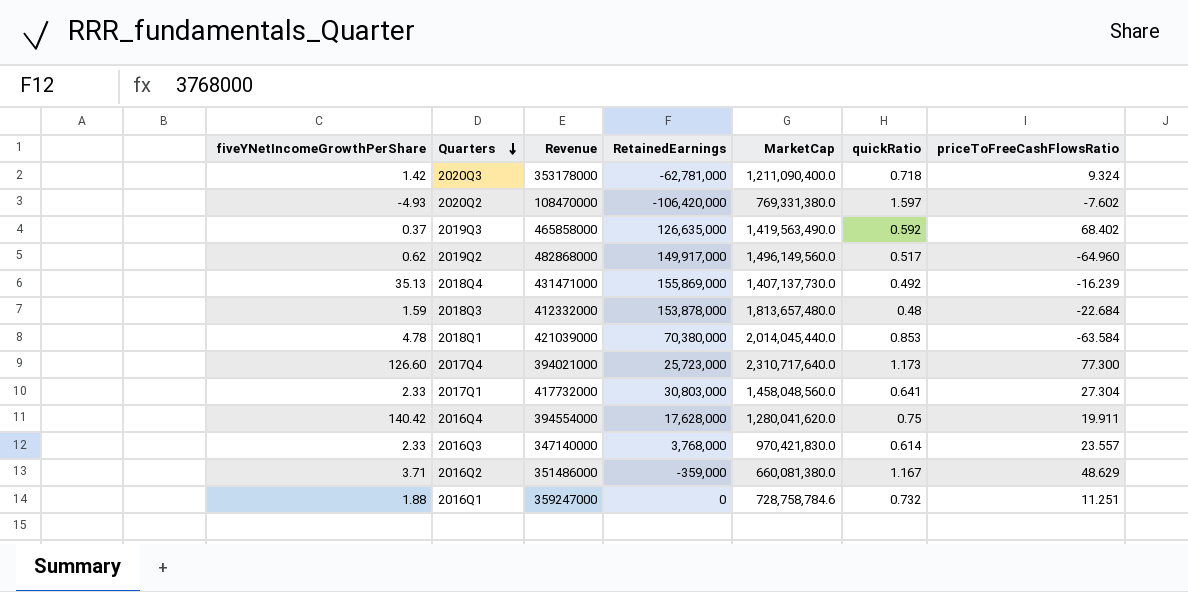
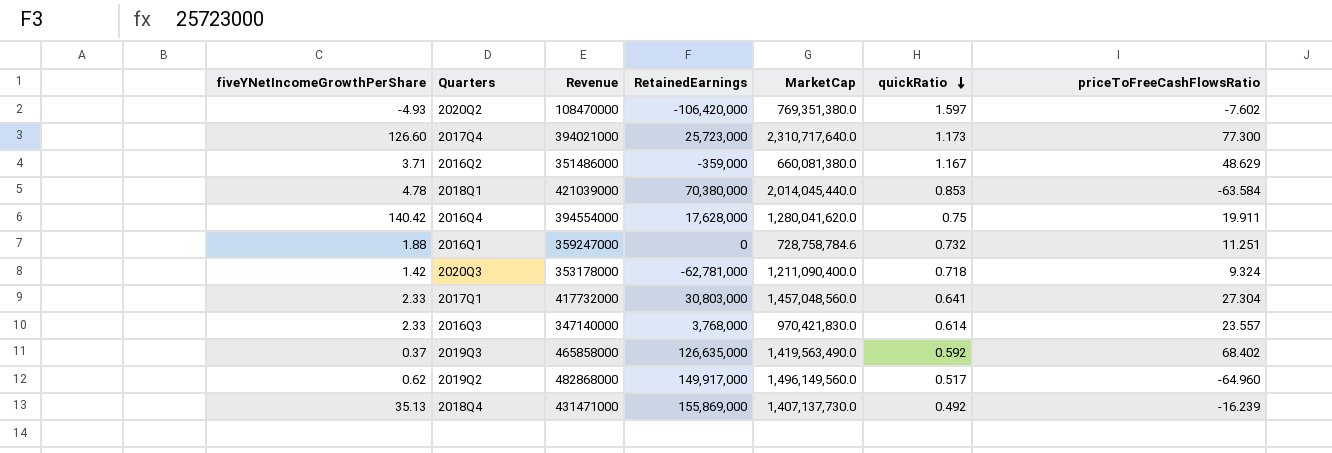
row order: Quarters descending -> quickRatio descending
row 2018Q3: 1.59 | 412332000 | 153,878,000 | 1,813,657,480.0 | 0.48 | -22.684 -> none
2020Q2 | MarketCap: 769,331,380.0 -> 769,351,380.0
2017Q1 | MarketCap: 1,458,048,560.0 -> 1,457,048,560.0

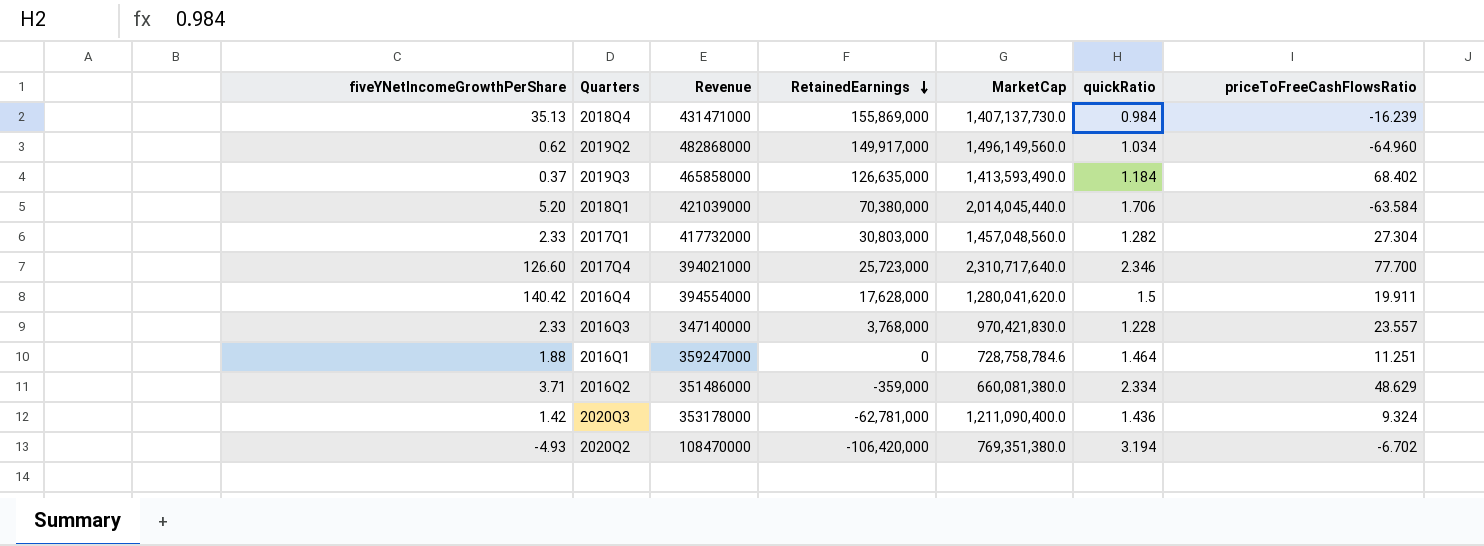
row order: quickRatio descending -> RetainedEarnings descending
2018Q4 | quickRatio: 0.492 -> 0.984
2019Q2 | quickRatio: 0.517 -> 1.034
2019Q3 | MarketCap: 1,419,563,490.0 -> 1,413,593,490.0
2019Q3 | quickRatio: 0.592 -> 1.184
2018Q1 | fiveYNetIncomeGrowthPerShare: 4.78 -> 5.20
2018Q1 | quickRatio: 0.853 -> 1.706
2017Q1 | quickRatio: 0.641 -> 1.282
2017Q4 | quickRatio: 1.173 -> 2.346
2017Q4 | priceToFreeCashFlowsRatio: 77.300 -> 77.700
2016Q4 | quickRatio: 0.75 -> 1.5
2016Q3 | quickRatio: 0.614 -> 1.228
2016Q1 | quickRatio: 0.732 -> 1.464
2016Q2 | quickRatio: 1.167 -> 2.334
2020Q3 | quickRatio: 0.718 -> 1.436
2020Q2 | quickRatio: 1.597 -> 3.194
2020Q2 | priceToFreeCashFlowsRatio: -7.602 -> -6.702

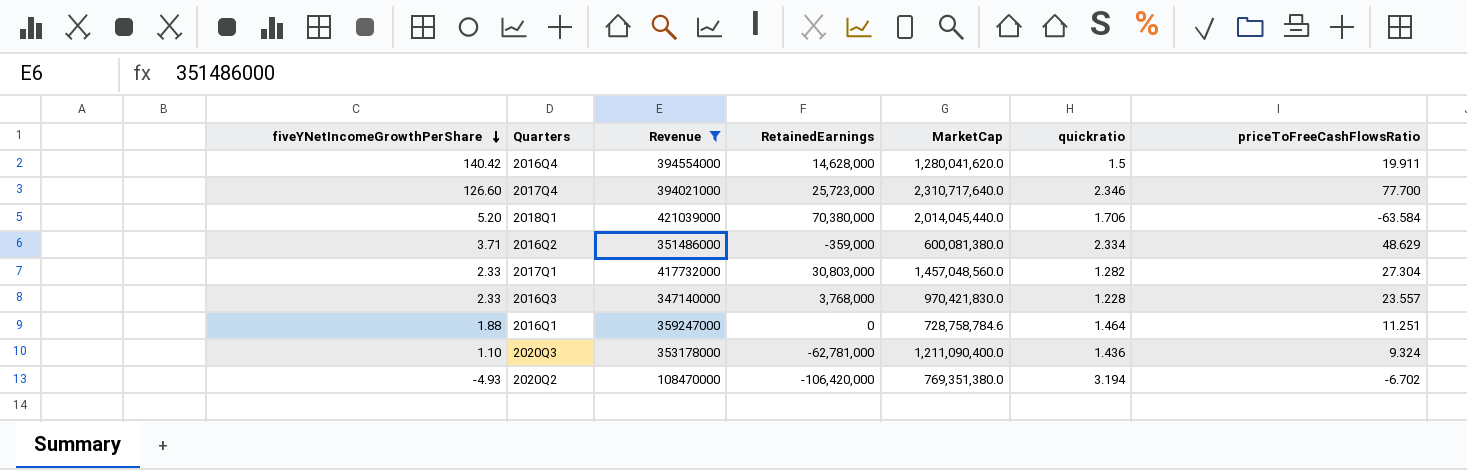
filter: none -> Revenue <= 421039000
row order: RetainedEarnings descending -> fiveYNetIncomeGrowthPerShare descending
column name: quickRatio -> quickratio
2016Q4 | RetainedEarnings: 17,628,000 -> 14,628,000
2016Q2 | MarketCap: 660,081,380.0 -> 600,081,380.0
2020Q3 | fiveYNetIncomeGrowthPerShare: 1.42 -> 1.10

